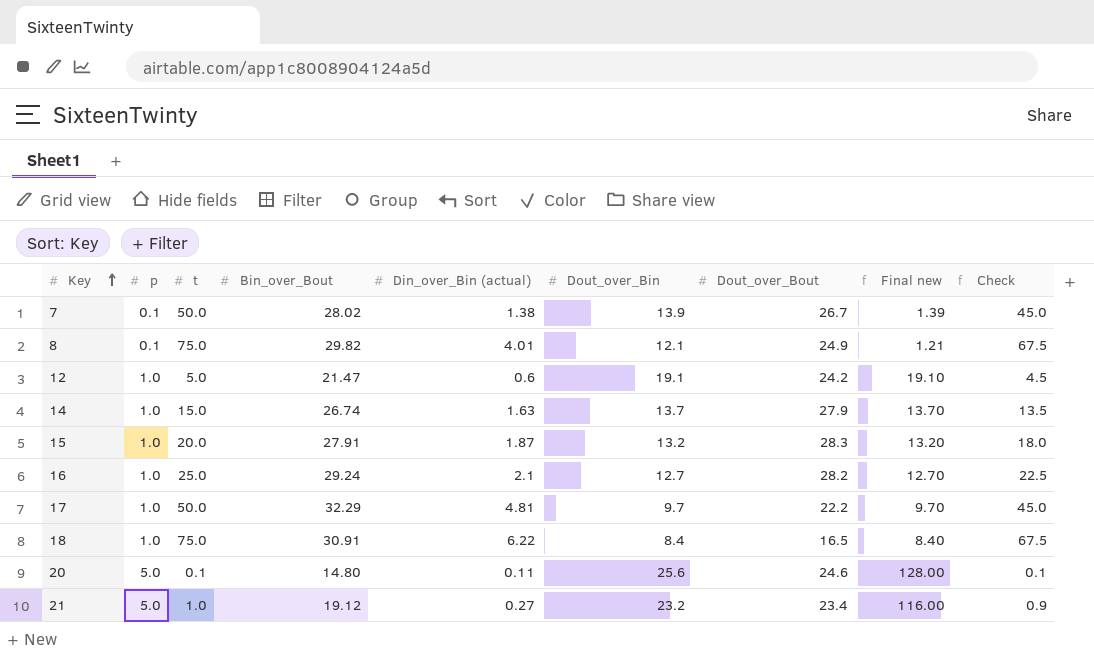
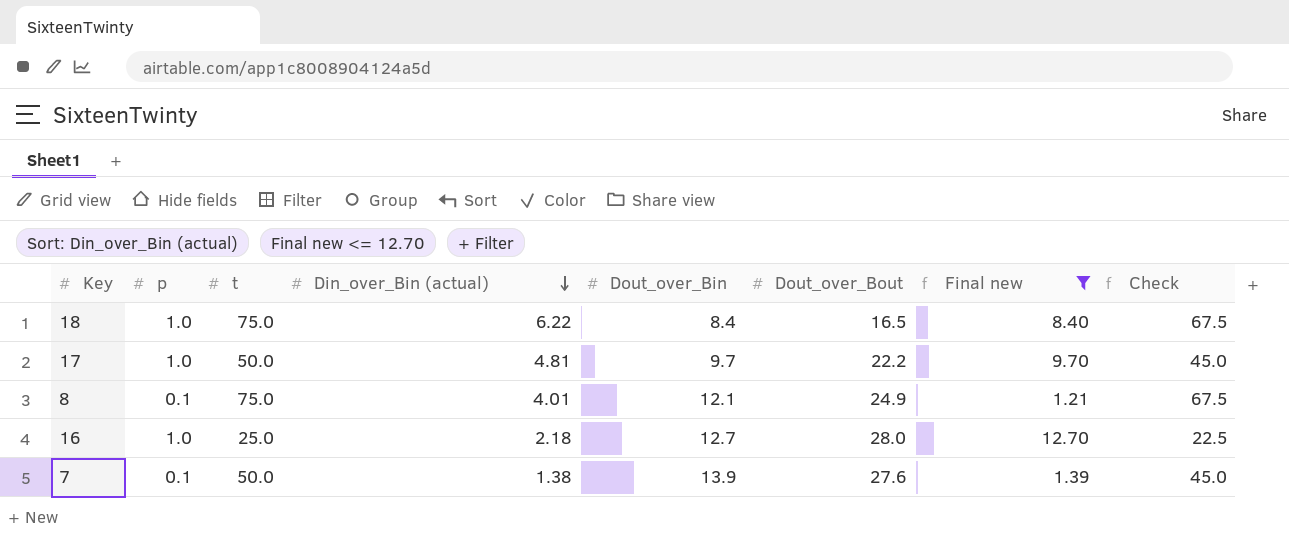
filter: none -> Final new <= 12.70
row order: Key ascending -> Din_over_Bin (actual) descending
column Bin_over_Bout | position: 4 -> none
16 | Din_over_Bin (actual): 2.1 -> 2.18
16 | Dout_over_Bout: 28.2 -> 28.0
7 | Dout_over_Bout: 26.7 -> 27.6

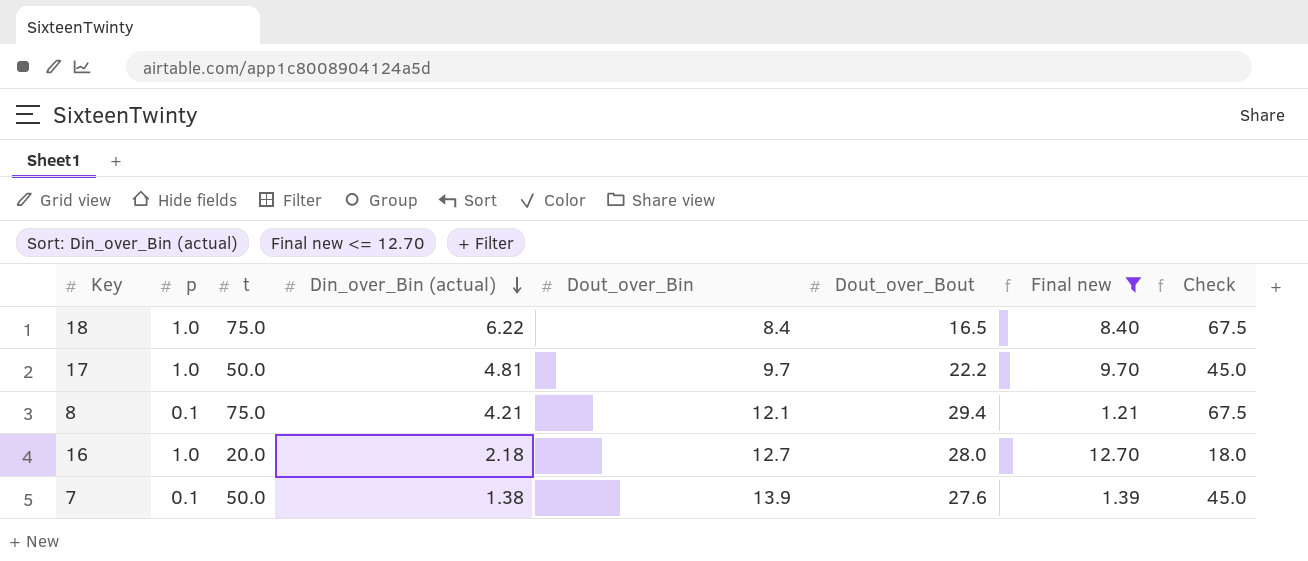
8 | Din_over_Bin (actual): 4.01 -> 4.21
8 | Dout_over_Bout: 24.9 -> 29.4
16 | t: 25.0 -> 20.0
16 | Check: 22.5 -> 18.0

